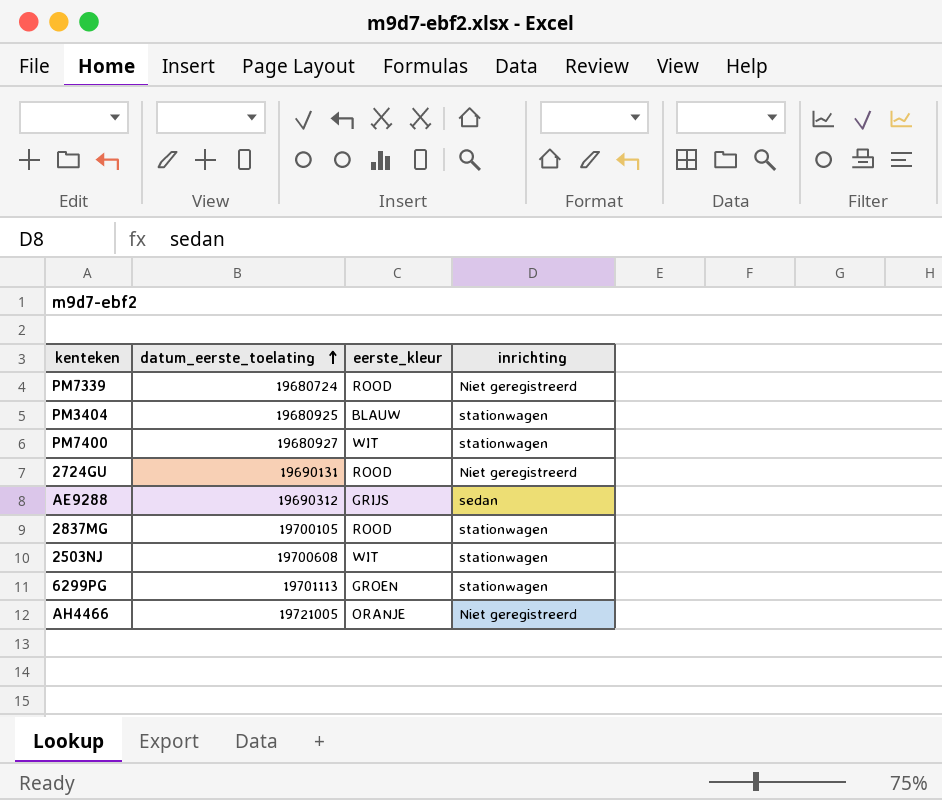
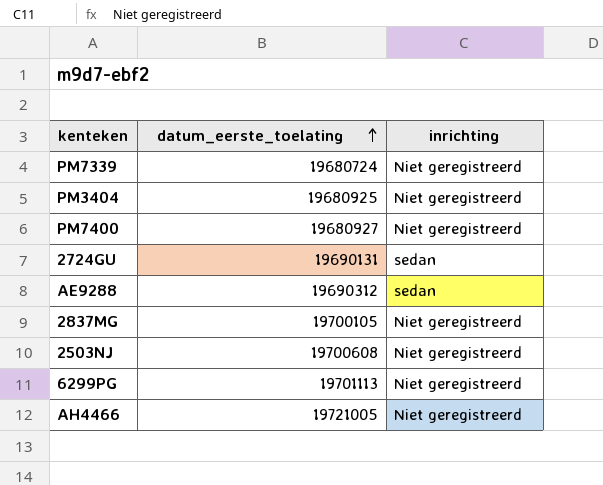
column eerste_kleur | position: 3 -> none
PM3404 | inrichting: stationwagen -> Niet geregistreerd
PM7400 | inrichting: stationwagen -> Niet geregistreerd
2724GU | inrichting: Niet geregistreerd -> sedan
2837MG | inrichting: stationwagen -> Niet geregistreerd
2503NJ | inrichting: stationwagen -> Niet geregistreerd
6299PG | inrichting: stationwagen -> Niet geregistreerd

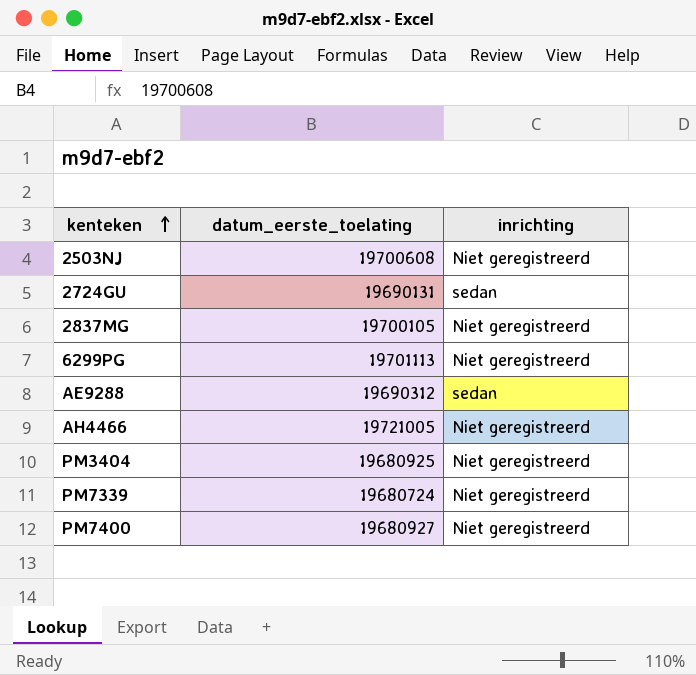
row order: datum_eerste_toelating ascending -> kenteken ascending

